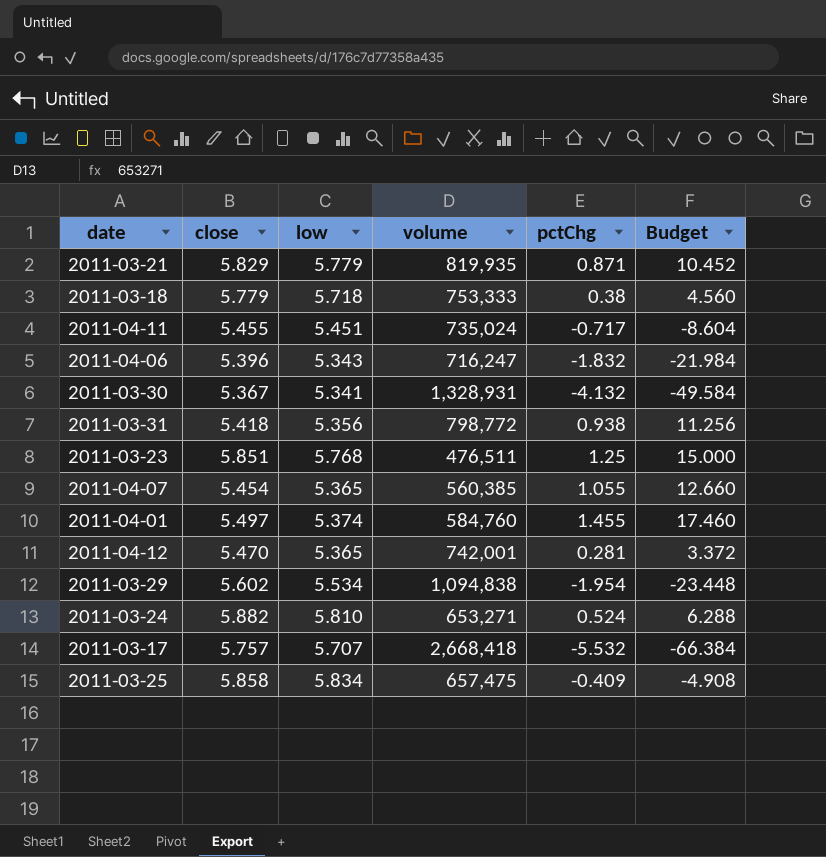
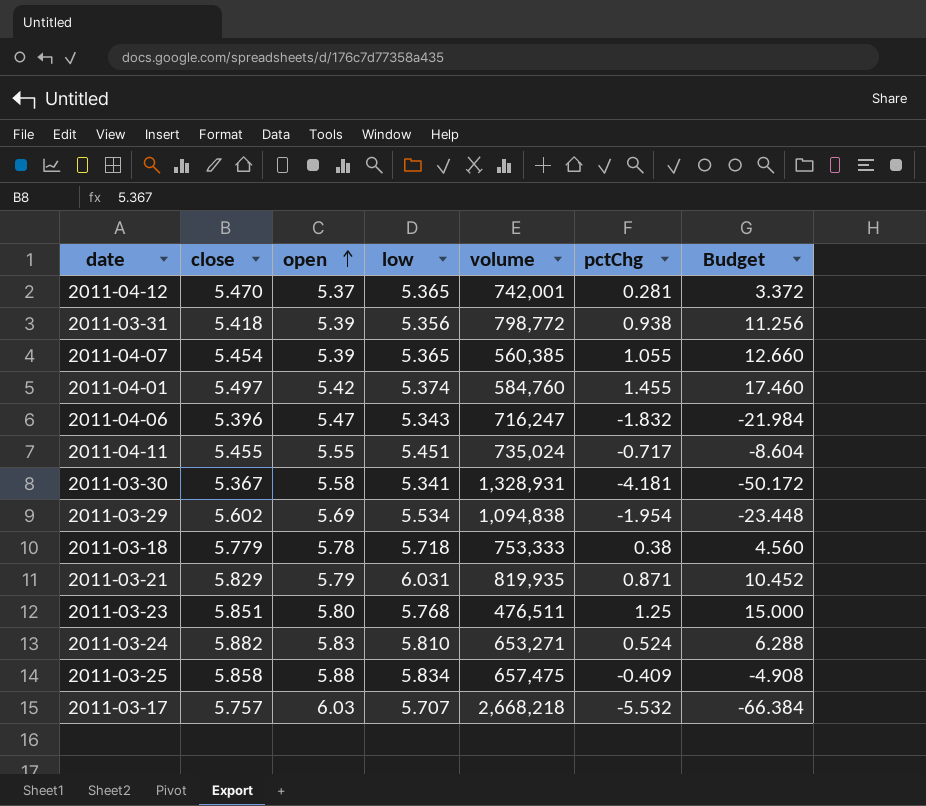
row order: none -> open ascending
column open | position: none -> 3
2011-03-30 | pctChg: -4.132 -> -4.181
2011-03-30 | Budget: -49.584 -> -50.172
2011-03-21 | low: 5.779 -> 6.031
2011-03-17 | volume: 2,668,418 -> 2,668,218

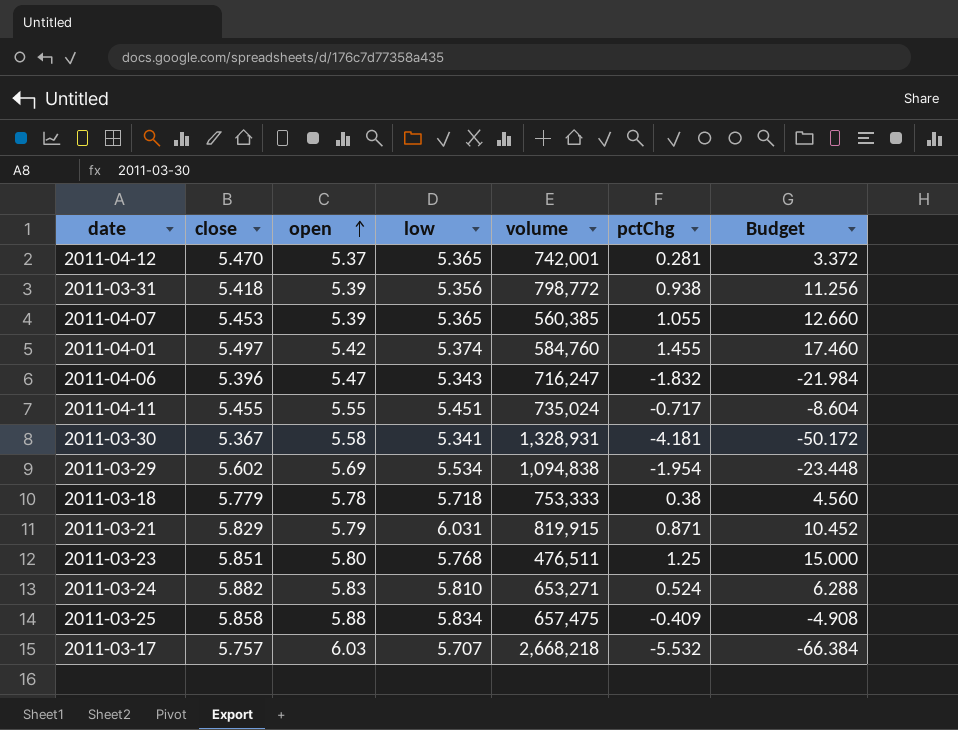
2011-04-07 | close: 5.454 -> 5.453
2011-03-21 | volume: 819,935 -> 819,915

